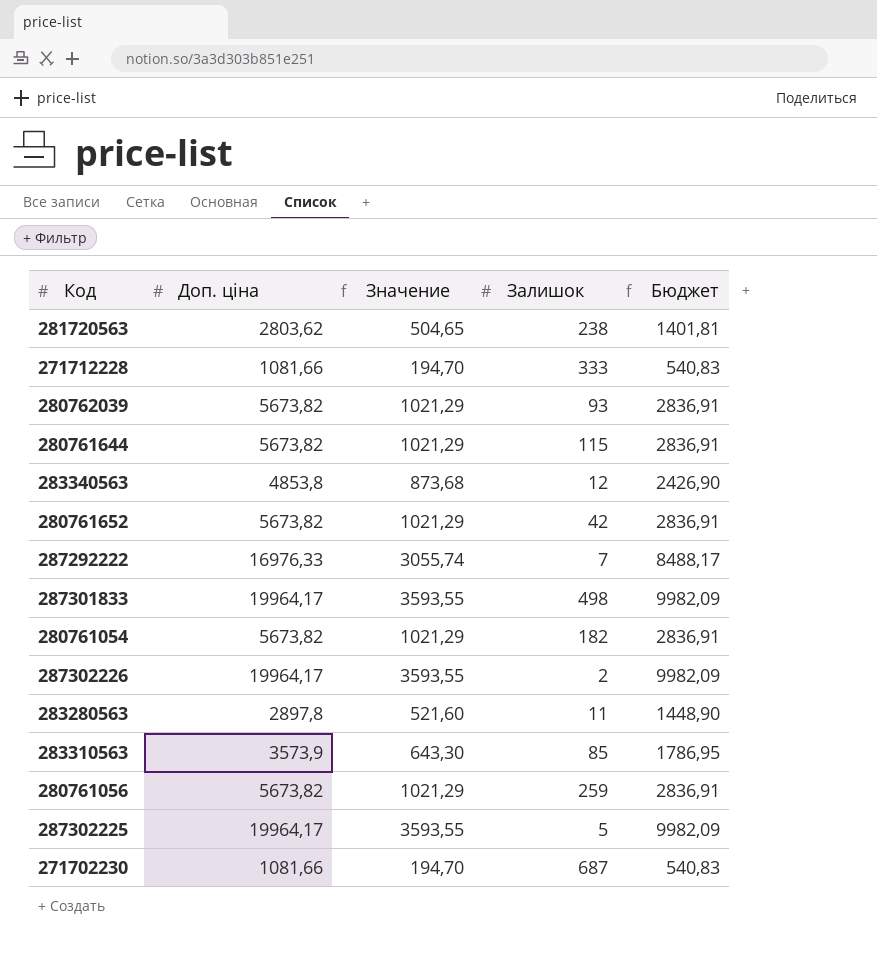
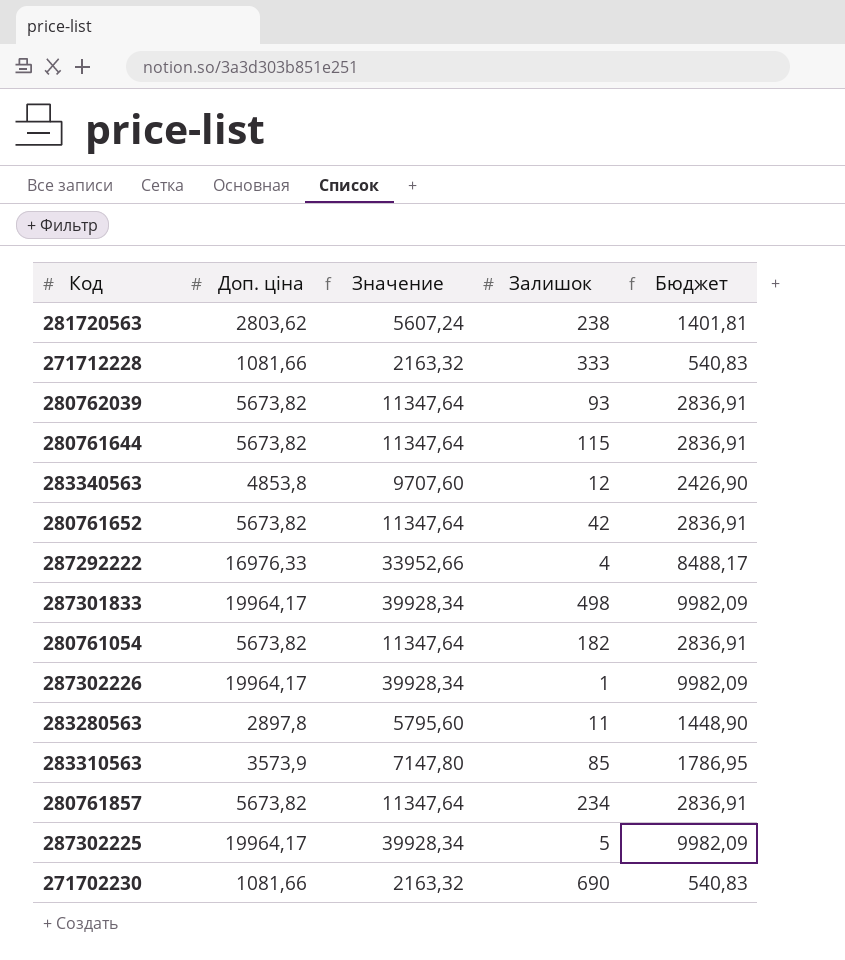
column Значение | formula: [Доп. ціна] * 0,18 -> [Доп. ціна] * 2
row 280761056: 5673,82 | 1021,29 | 259 | 2836,91 -> none
287292222 | Залишок: 7 -> 4
287302226 | Залишок: 2 -> 1
row 280761857: none -> 5673,82 | 11347,64 | 234 | 2836,91
271702230 | Залишок: 687 -> 690

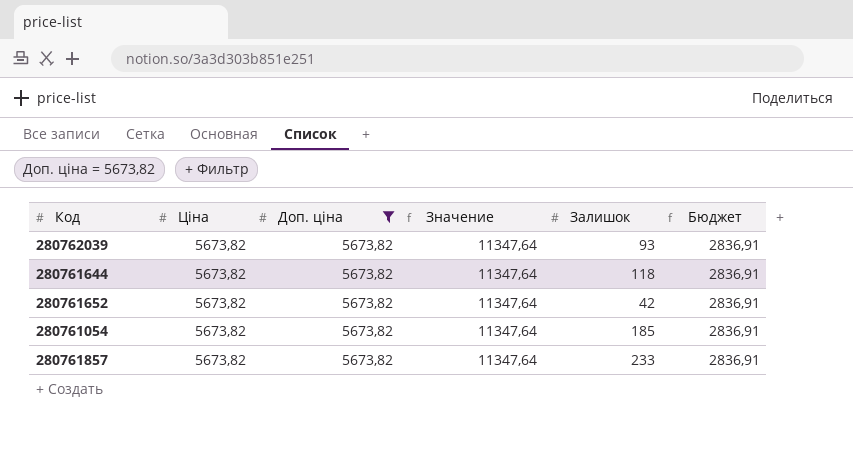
filter: none -> Доп. ціна = 5673,82
column Ціна | position: none -> 2
280761644 | Залишок: 115 -> 118
280761054 | Залишок: 182 -> 185
280761857 | Залишок: 234 -> 233

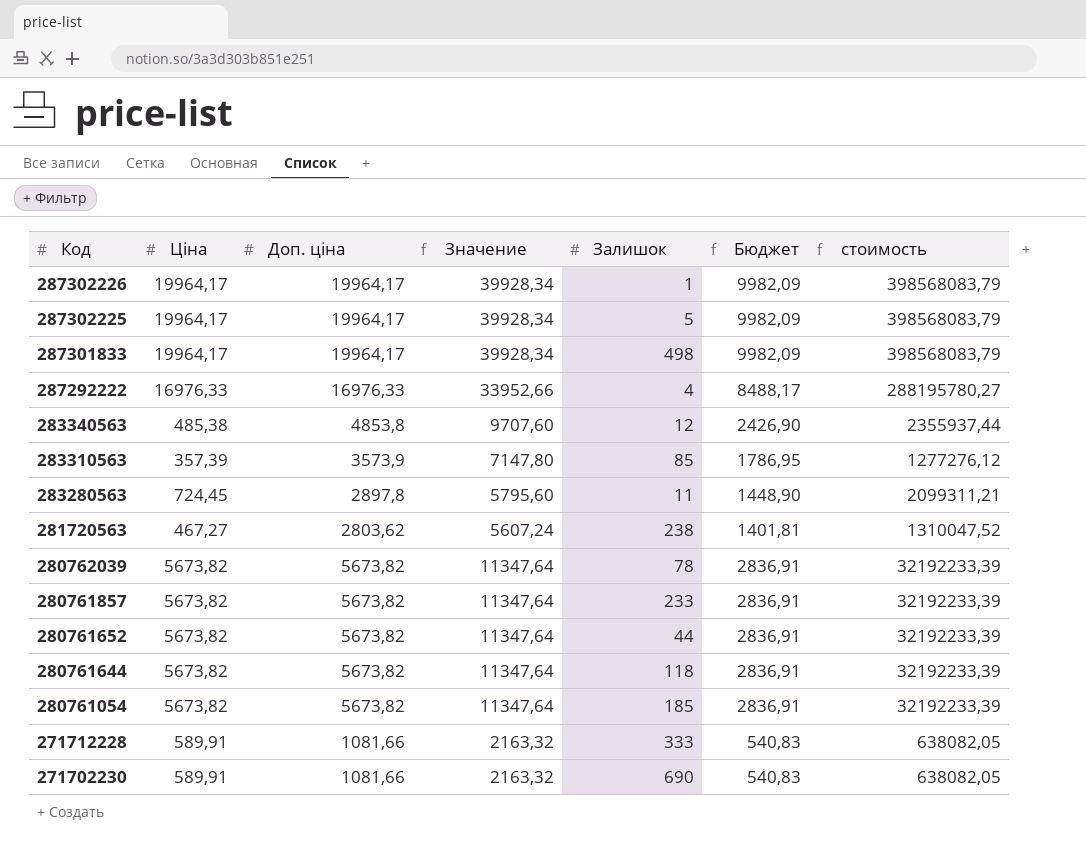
filter: Доп. ціна = 5673,82 -> none
row order: none -> Код descending
column стоимость | formula: none -> [Ціна] * [Доп. ціна]
280762039 | Залишок: 93 -> 78
280761652 | Залишок: 42 -> 44

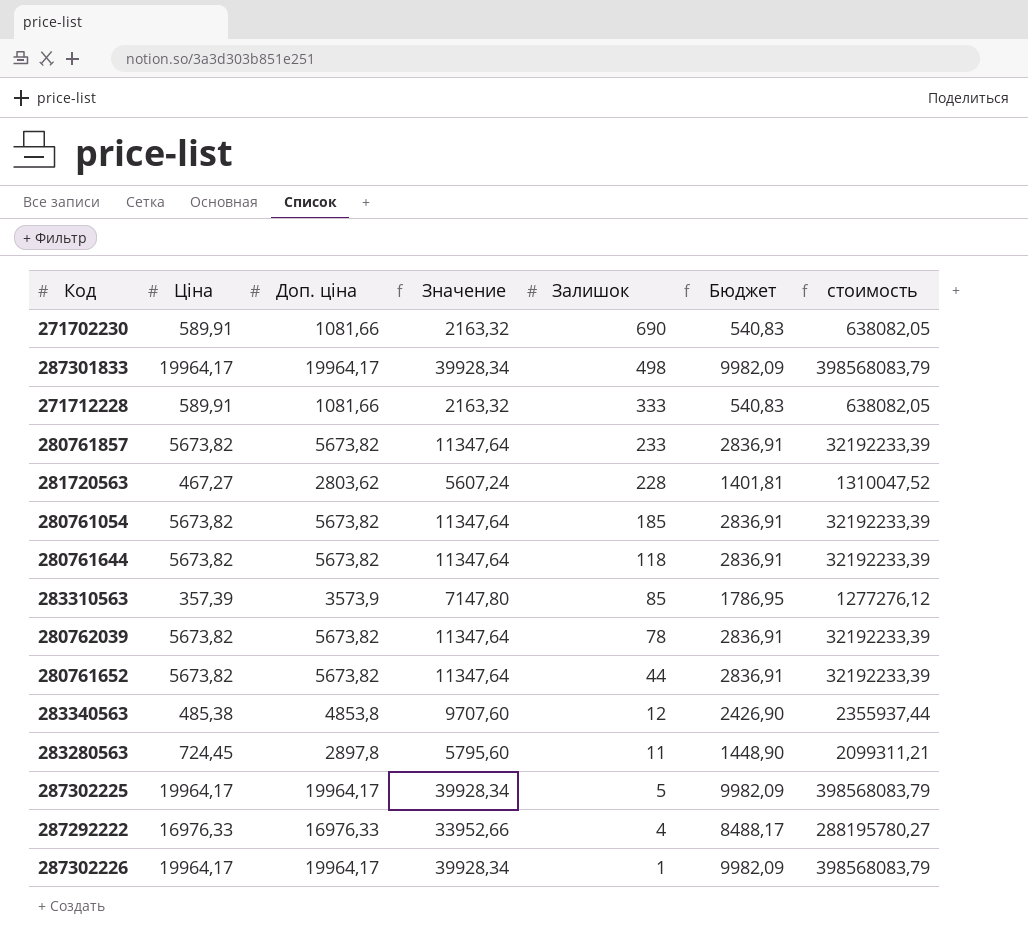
row order: Код descending -> Залишок descending
281720563 | Залишок: 238 -> 228

